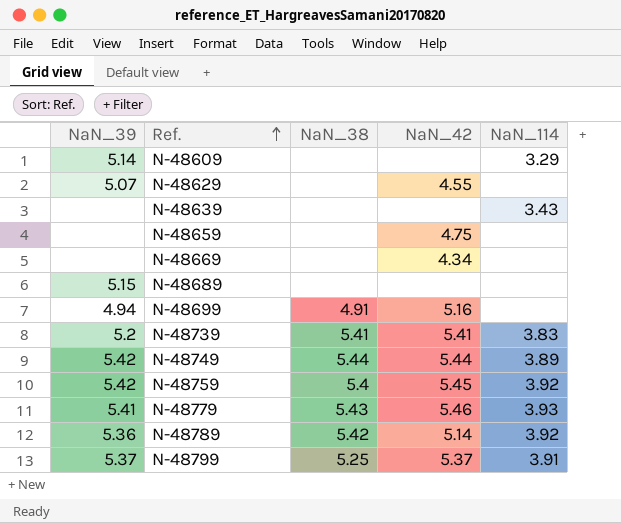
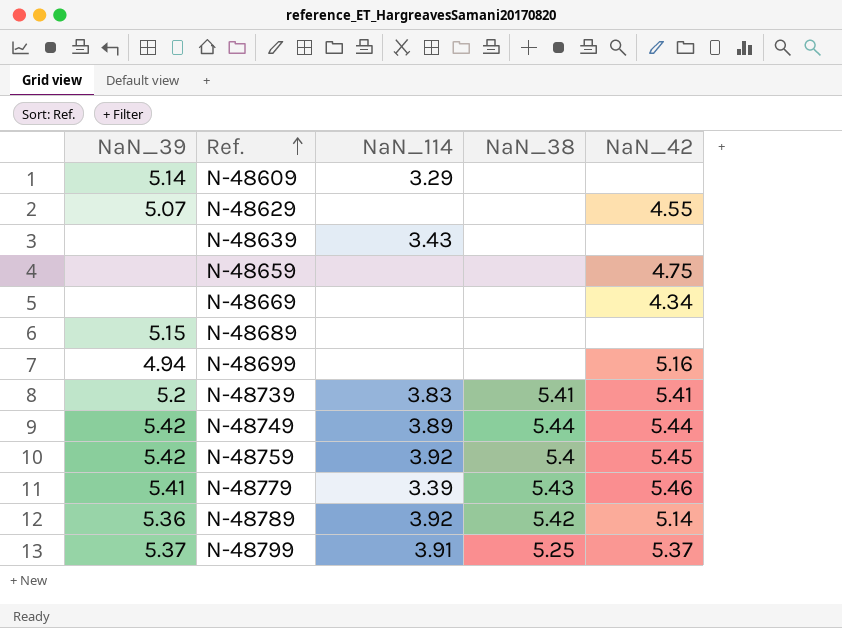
column NaN_114 | position: 5 -> 3
N-48699 | NaN_38: 4.91 -> none
N-48779 | NaN_114: 3.93 -> 3.39

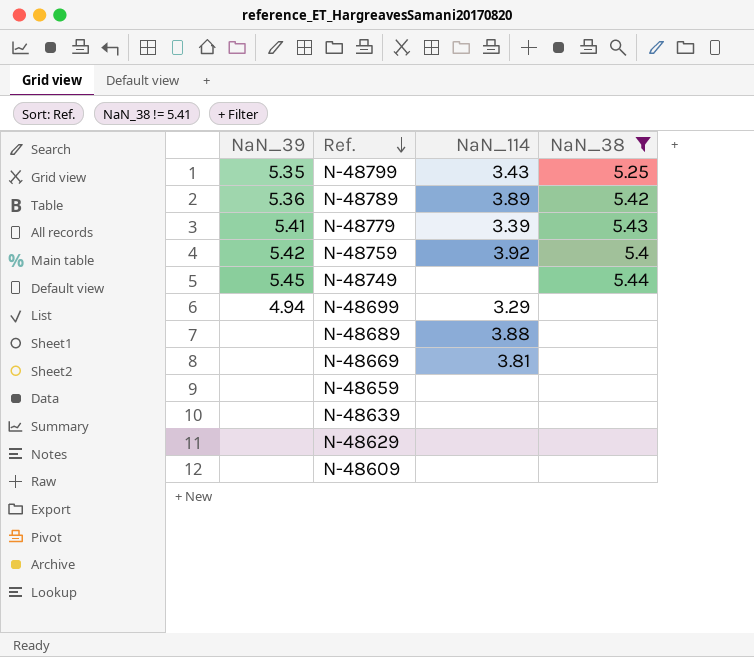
filter: none -> NaN_38 != 5.41
row order: Ref. ascending -> Ref. descending
column NaN_42 | position: 5 -> none
N-48799 | NaN_39: 5.37 -> 5.35
N-48799 | NaN_114: 3.91 -> 3.43
N-48789 | NaN_114: 3.92 -> 3.89
N-48749 | NaN_39: 5.42 -> 5.45
N-48749 | NaN_114: 3.89 -> none
N-48699 | NaN_114: none -> 3.29
N-48689 | NaN_39: 5.15 -> none
N-48689 | NaN_114: none -> 3.88
N-48669 | NaN_114: none -> 3.81
N-48639 | NaN_114: 3.43 -> none
N-48629 | NaN_39: 5.07 -> none
N-48609 | NaN_39: 5.14 -> none
N-48609 | NaN_114: 3.29 -> none

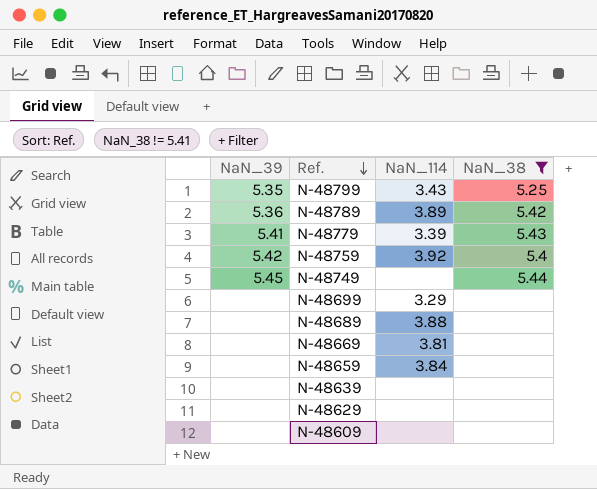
N-48699 | NaN_39: 4.94 -> none
N-48659 | NaN_114: none -> 3.84

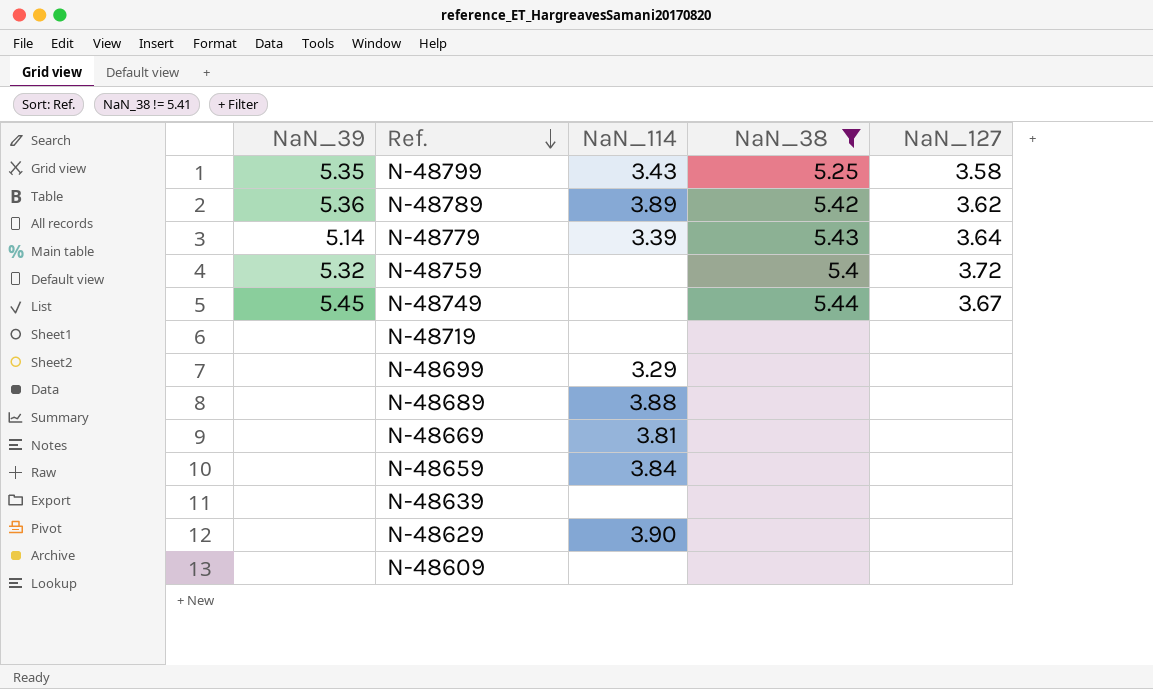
column NaN_127 | position: none -> 5
N-48779 | NaN_39: 5.41 -> 5.14
N-48759 | NaN_39: 5.42 -> 5.32
N-48759 | NaN_114: 3.92 -> none
row N-48719: none -> none | none | none | none
N-48629 | NaN_114: none -> 3.90

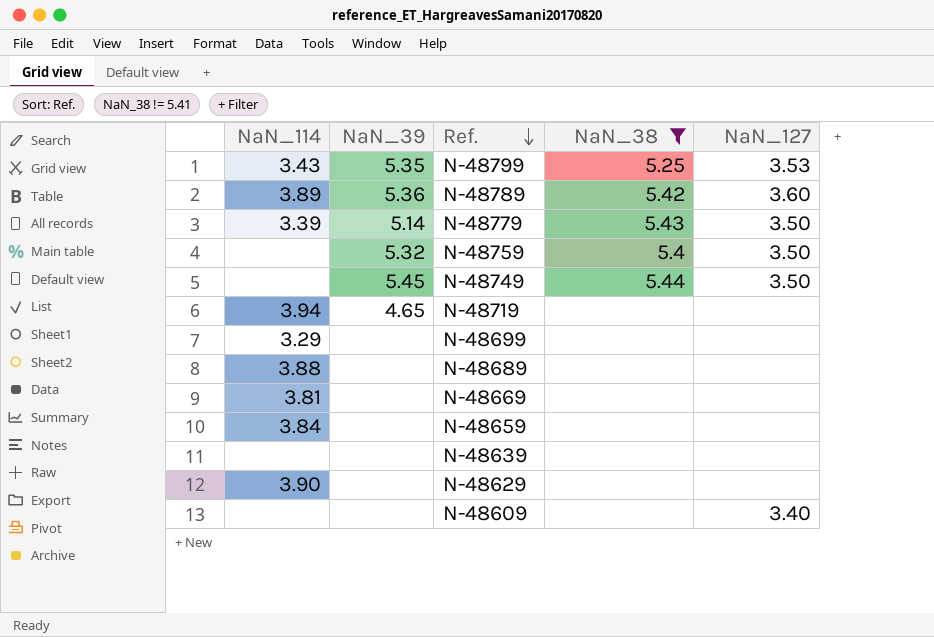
column NaN_114 | position: 3 -> 1
N-48799 | NaN_127: 3.58 -> 3.53
N-48789 | NaN_127: 3.62 -> 3.60
N-48779 | NaN_127: 3.64 -> 3.50
N-48759 | NaN_127: 3.72 -> 3.50
N-48749 | NaN_127: 3.67 -> 3.50
N-48719 | NaN_114: none -> 3.94
N-48719 | NaN_39: none -> 4.65
N-48609 | NaN_127: none -> 3.40

